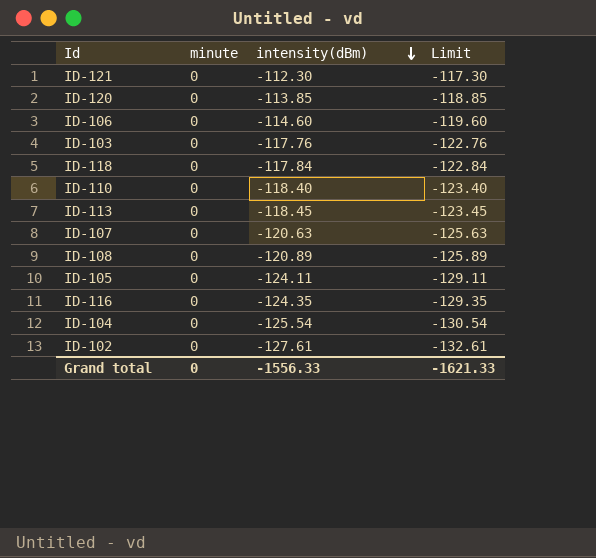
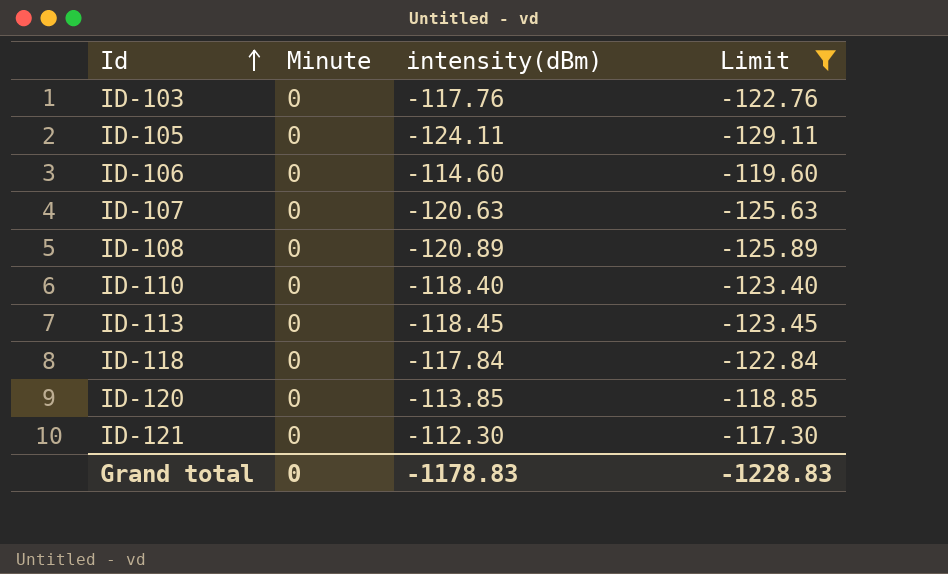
filter: none -> Limit >= -129.11
row order: intensity(dBm) descending -> Id ascending
column name: minute -> Minute
Grand total | intensity(dBm): -1556.33 -> -1178.83
Grand total | Limit: -1621.33 -> -1228.83

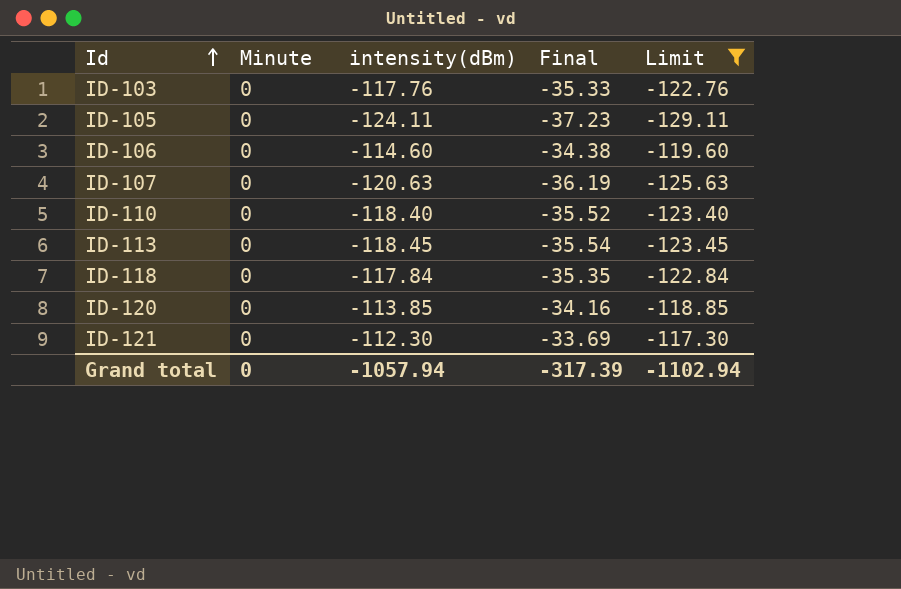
column Final | formula: none -> [intensity(dBm)] * 0.3
row ID-108: 0 | -120.89 | -125.89 -> none
Grand total | intensity(dBm): -1178.83 -> -1057.94
Grand total | Limit: -1228.83 -> -1102.94

